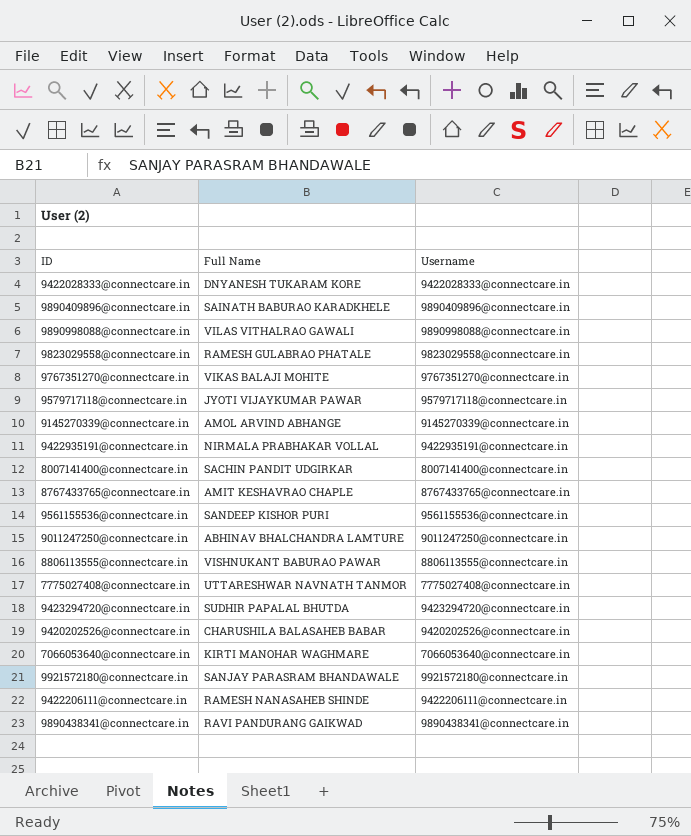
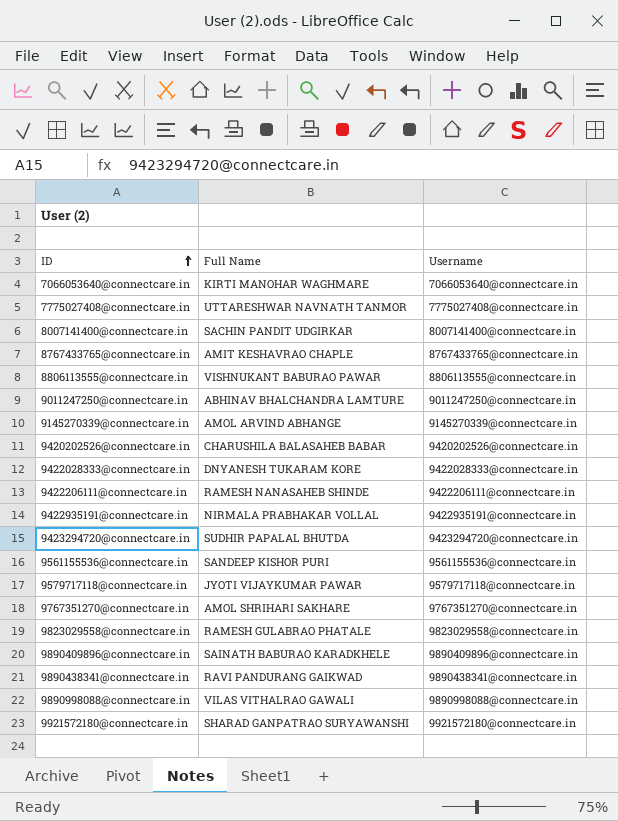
row order: none -> ID ascending
9767351270@connectcare.in | Full Name: VIKAS BALAJI MOHITE -> AMOL SHRIHARI SAKHARE
9921572180@connectcare.in | Full Name: SANJAY PARASRAM BHANDAWALE -> SHARAD GANPATRAO SURYAWANSHI

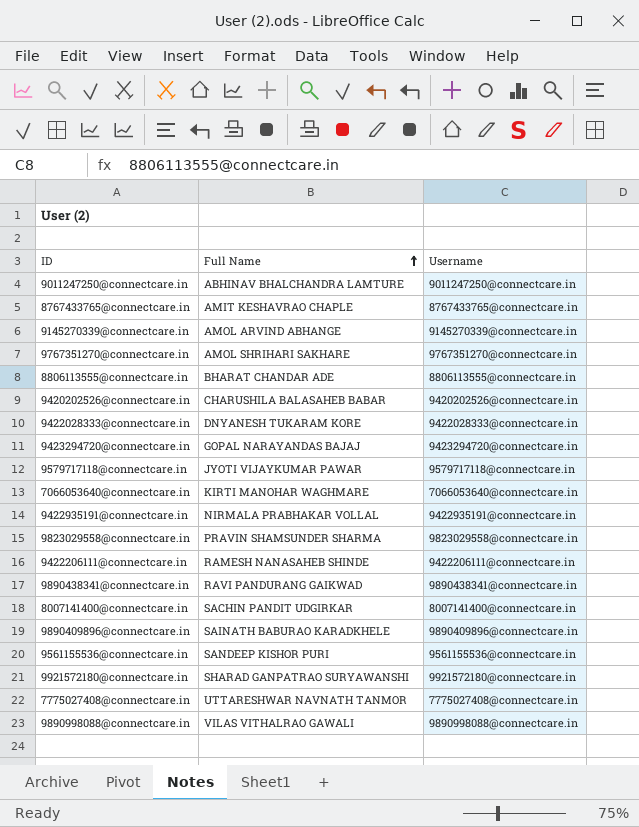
row order: ID ascending -> Full Name ascending
8806113555@connectcare.in | Full Name: VISHNUKANT BABURAO PAWAR -> BHARAT CHANDAR ADE
9423294720@connectcare.in | Full Name: SUDHIR PAPALAL BHUTDA -> GOPAL NARAYANDAS BAJAJ
9823029558@connectcare.in | Full Name: RAMESH GULABRAO PHATALE -> PRAVIN SHAMSUNDER SHARMA

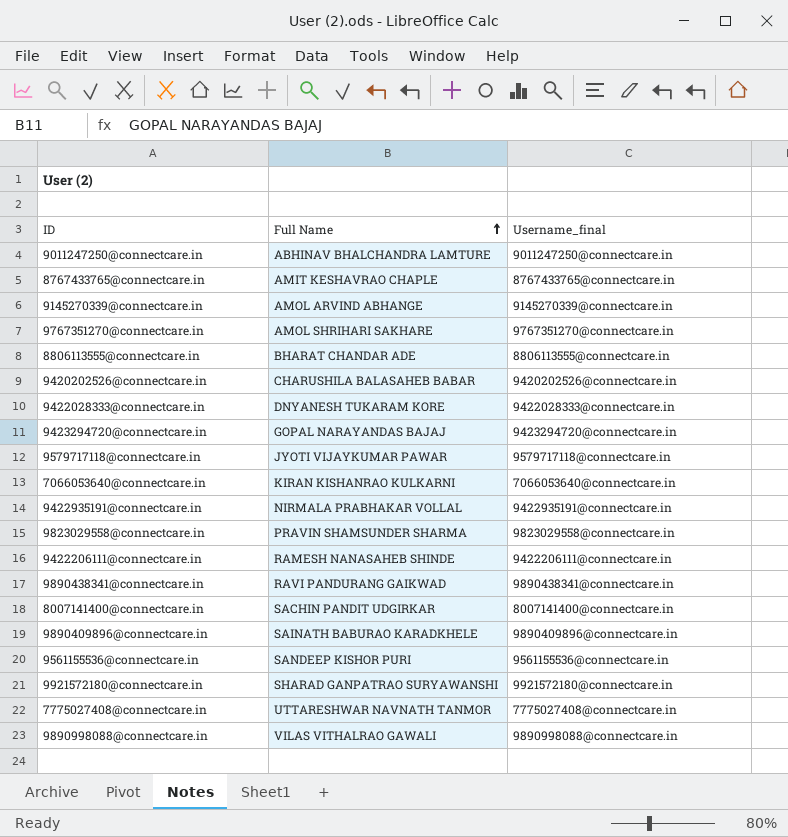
column name: Username -> Username_final
7066053640@connectcare.in | Full Name: KIRTI MANOHAR WAGHMARE -> KIRAN KISHANRAO KULKARNI

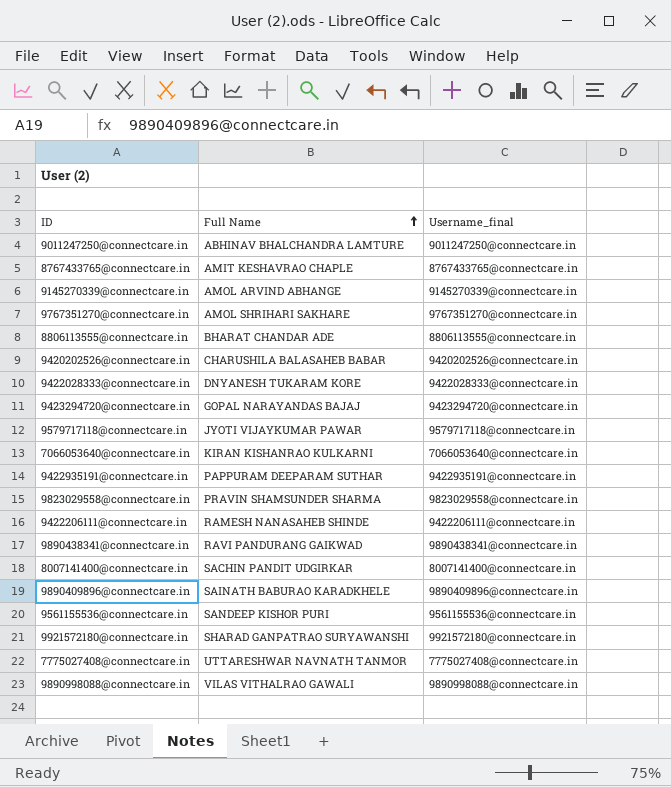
9422935191@connectcare.in | Full Name: NIRMALA PRABHAKAR VOLLAL -> PAPPURAM DEEPARAM SUTHAR

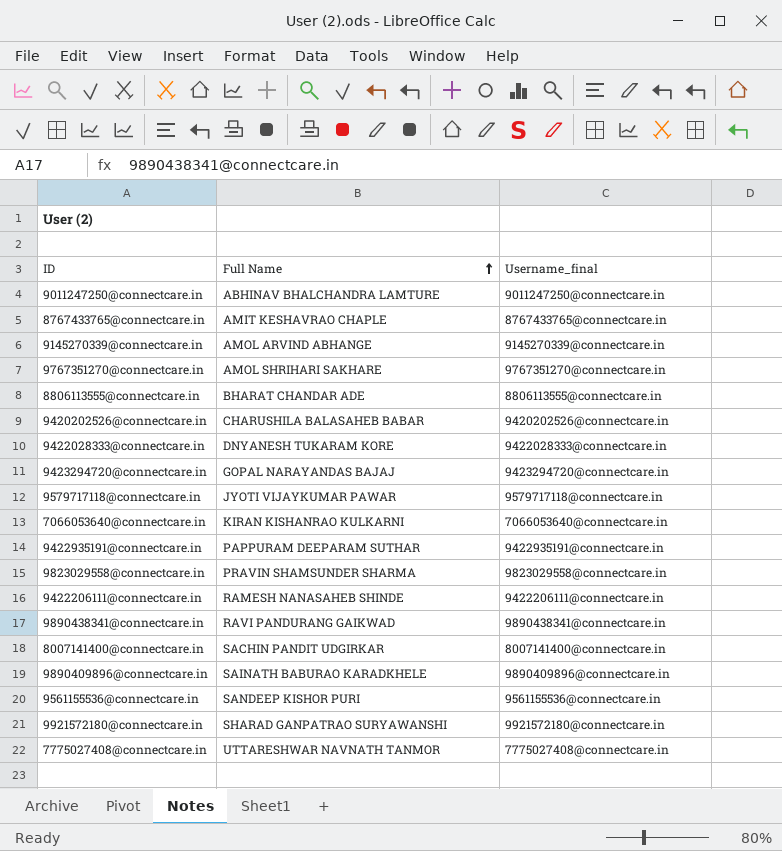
row 9890998088@connectcare.in: VILAS VITHALRAO GAWALI | 9890998088@connectcare.in -> none

